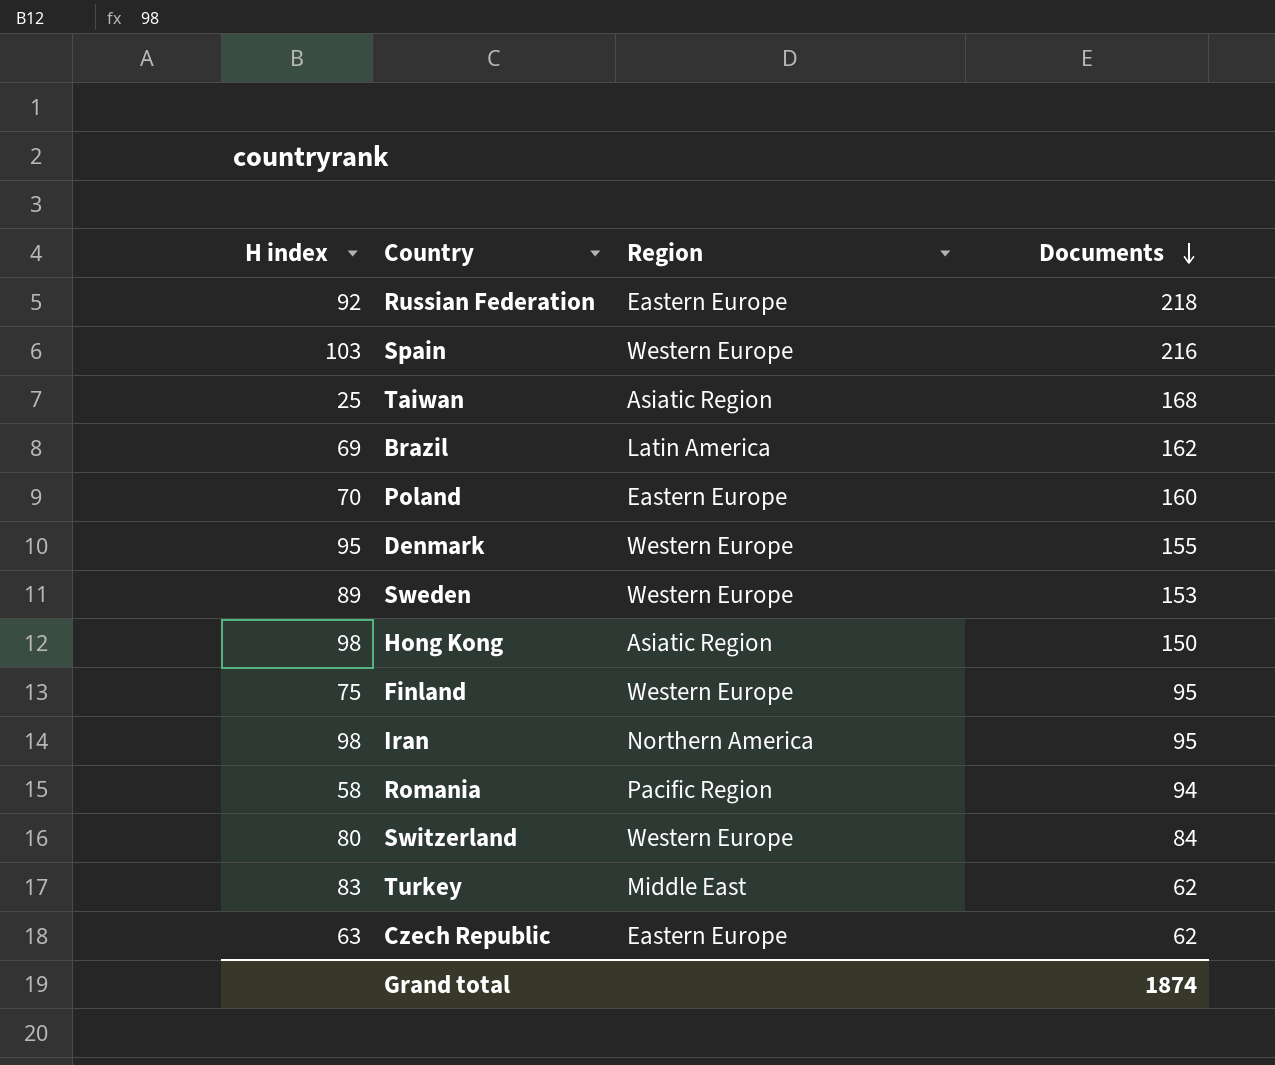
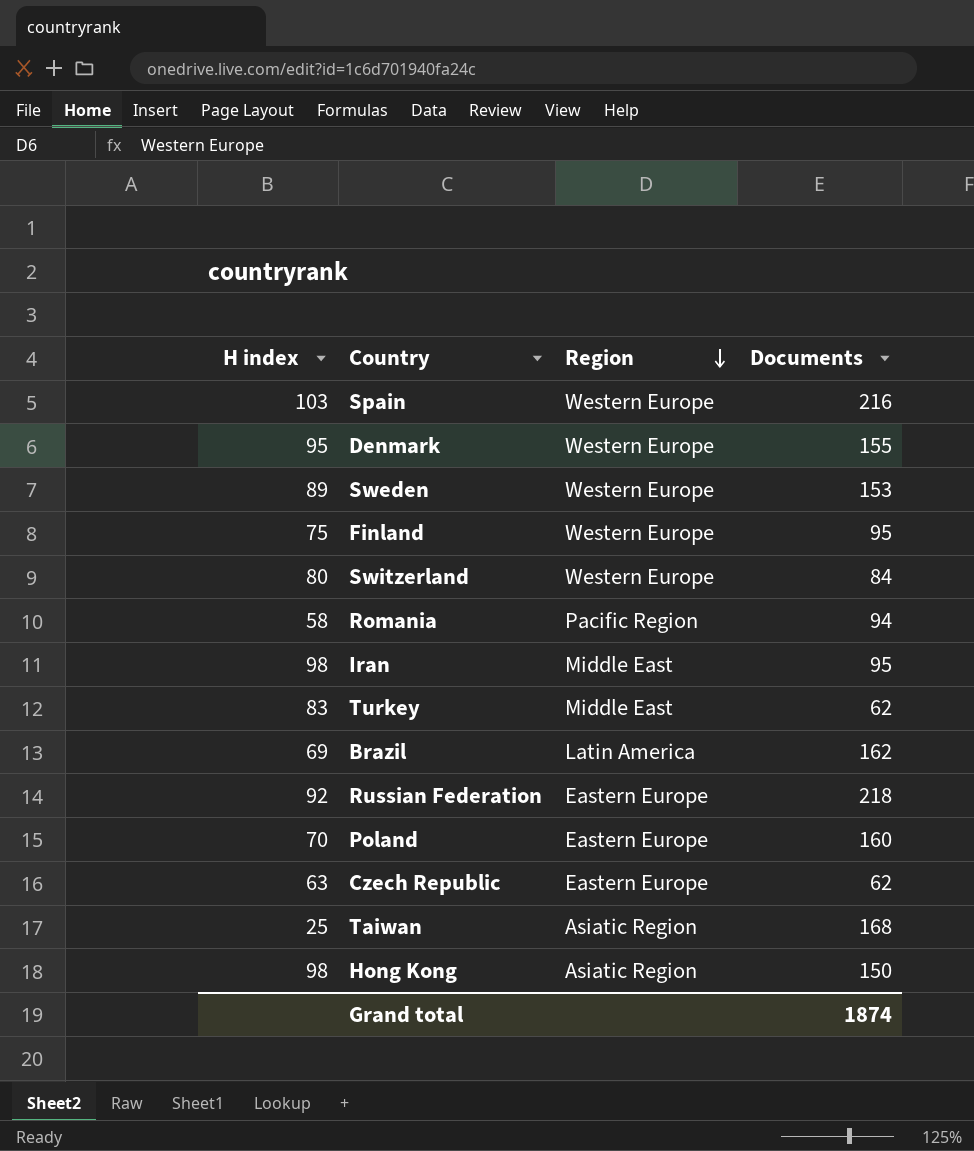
row order: Documents descending -> Region descending
Iran | Region: Northern America -> Middle East

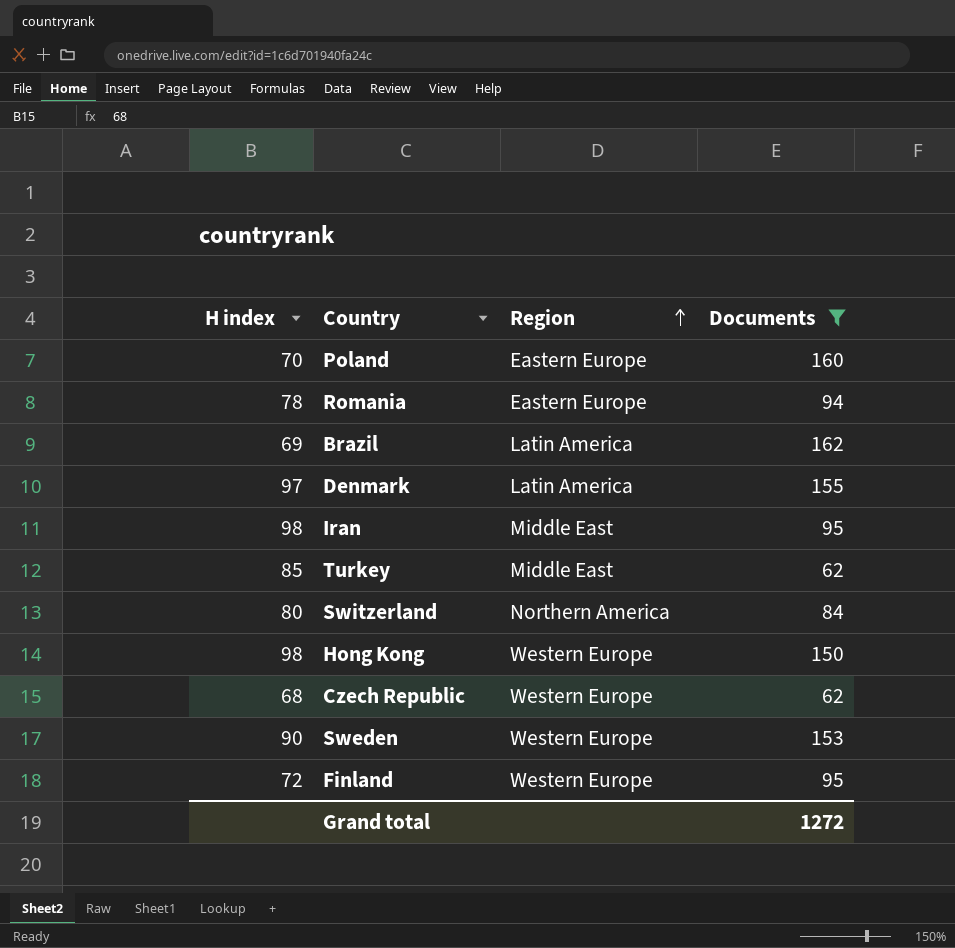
filter: none -> Documents <= 162
row order: Region descending -> Region ascending
Romania | H index: 58 -> 78
Romania | Region: Pacific Region -> Eastern Europe
Denmark | H index: 95 -> 97
Denmark | Region: Western Europe -> Latin America
Turkey | H index: 83 -> 85
Switzerland | Region: Western Europe -> Northern America
Hong Kong | Region: Asiatic Region -> Western Europe
Czech Republic | H index: 63 -> 68
Czech Republic | Region: Eastern Europe -> Western Europe
Sweden | H index: 89 -> 90
Finland | H index: 75 -> 72
Grand total | Documents: 1874 -> 1272

